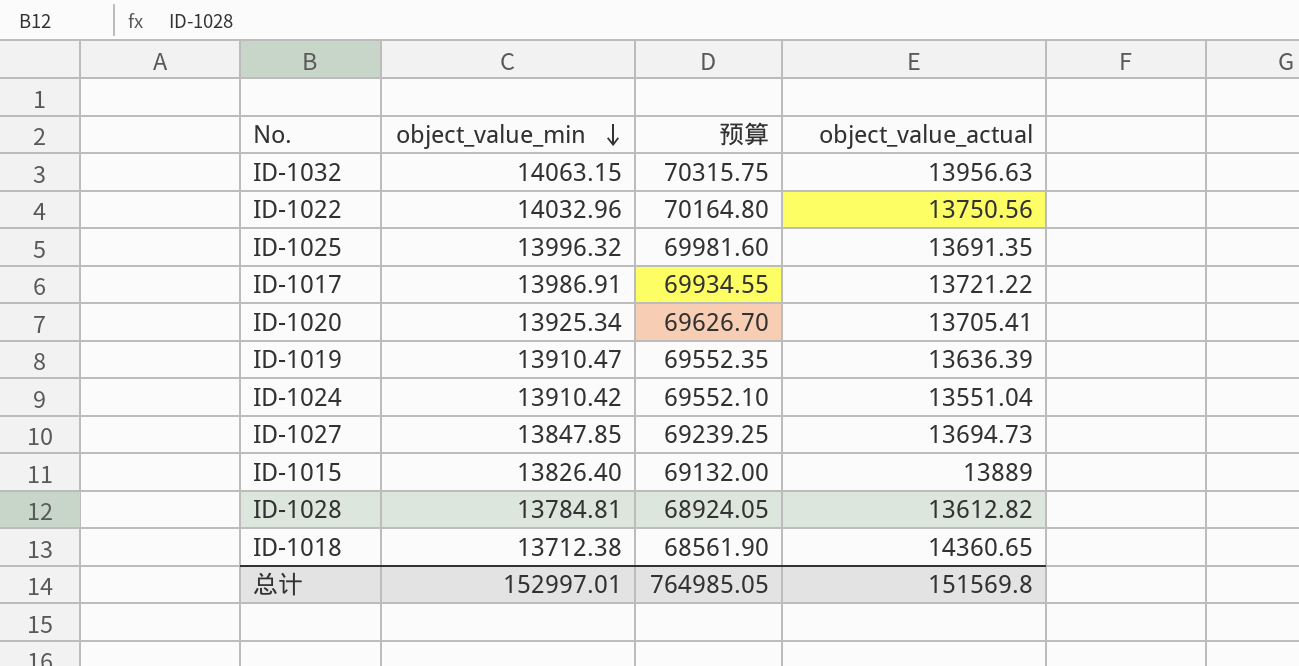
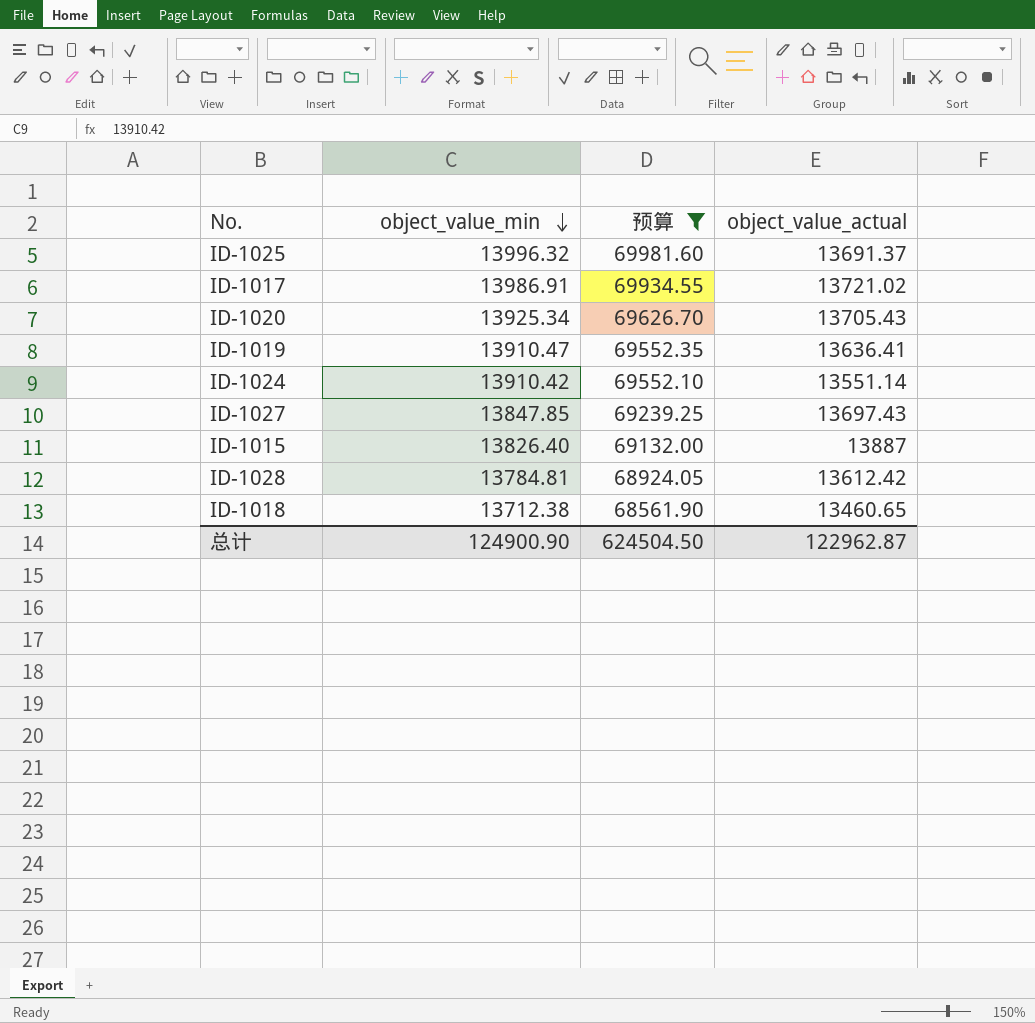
filter: none -> 预算 <= 69981.60
ID-1025 | object_value_actual: 13691.35 -> 13691.37
ID-1017 | object_value_actual: 13721.22 -> 13721.02
ID-1020 | object_value_actual: 13705.41 -> 13705.43
ID-1019 | object_value_actual: 13636.39 -> 13636.41
ID-1024 | object_value_actual: 13551.04 -> 13551.14
ID-1027 | object_value_actual: 13694.73 -> 13697.43
ID-1015 | object_value_actual: 13889 -> 13887
ID-1028 | object_value_actual: 13612.82 -> 13612.42
ID-1018 | object_value_actual: 14360.65 -> 13460.65
总计 | object_value_min: 152997.01 -> 124900.90
总计 | 预算: 764985.05 -> 624504.50
总计 | object_value_actual: 151569.8 -> 122962.87

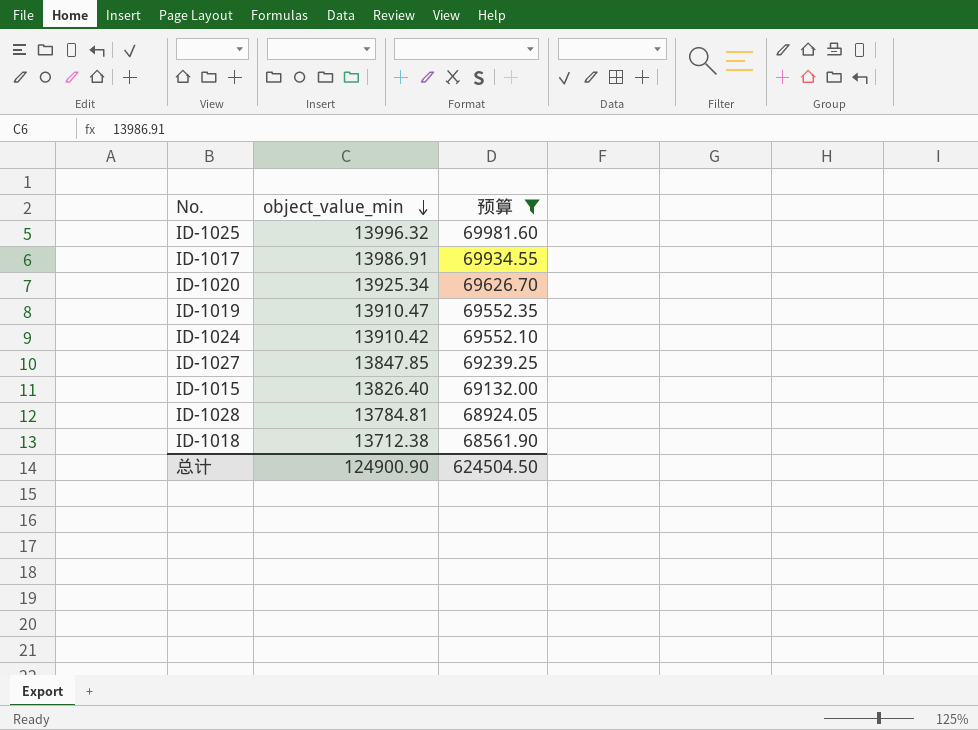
column object_value_actual | position: 4 -> none

